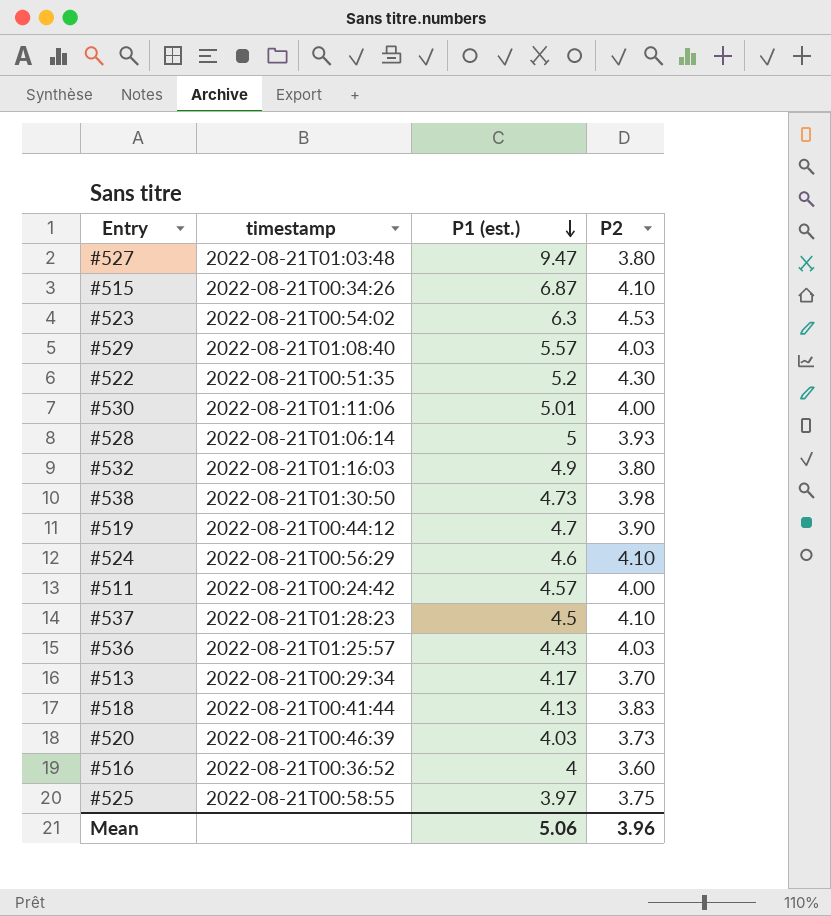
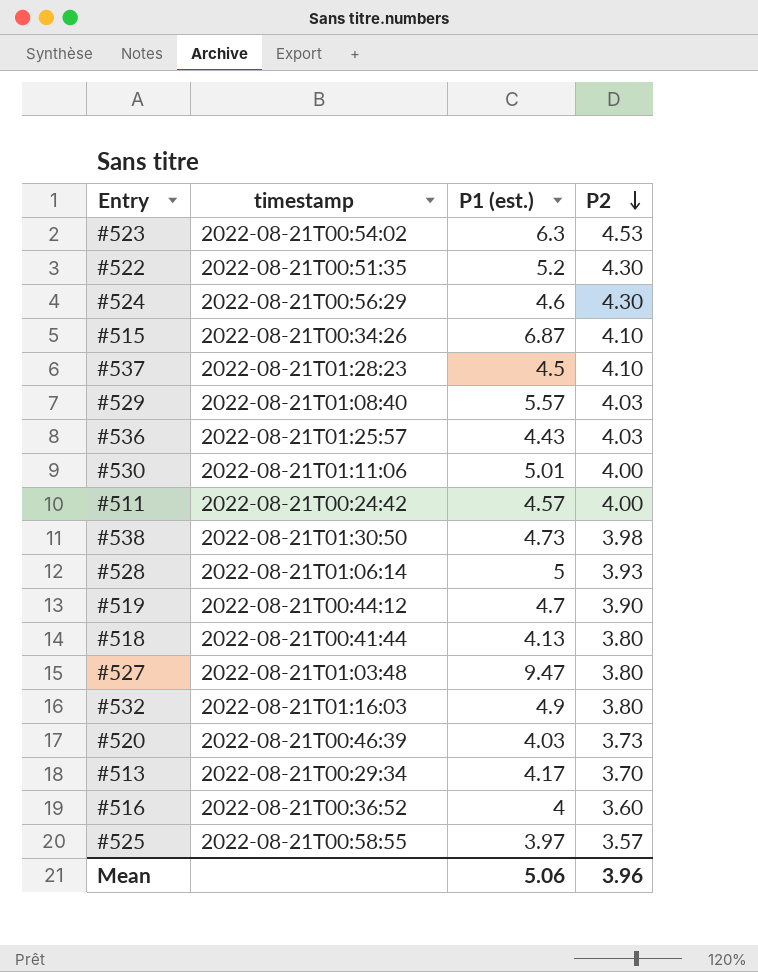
row order: P1 (est.) descending -> P2 descending
#524 | P2: 4.10 -> 4.30
#518 | P2: 3.83 -> 3.80
#525 | P2: 3.75 -> 3.57

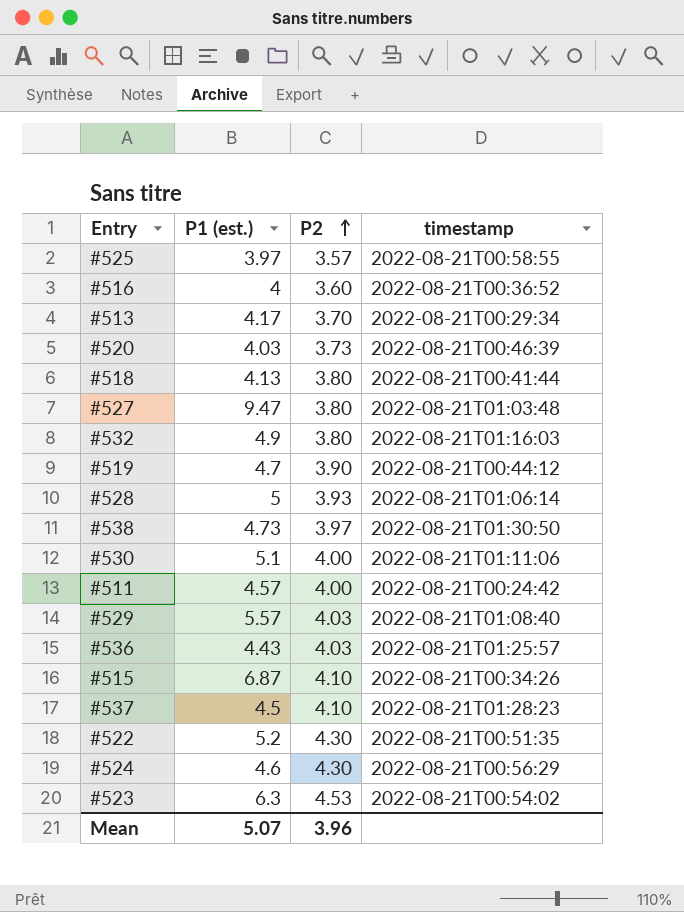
row order: P2 descending -> P2 ascending
column timestamp | position: 2 -> 4
#538 | P2: 3.98 -> 3.97
#530 | P1 (est.): 5.01 -> 5.1
Mean | P1 (est.): 5.06 -> 5.07

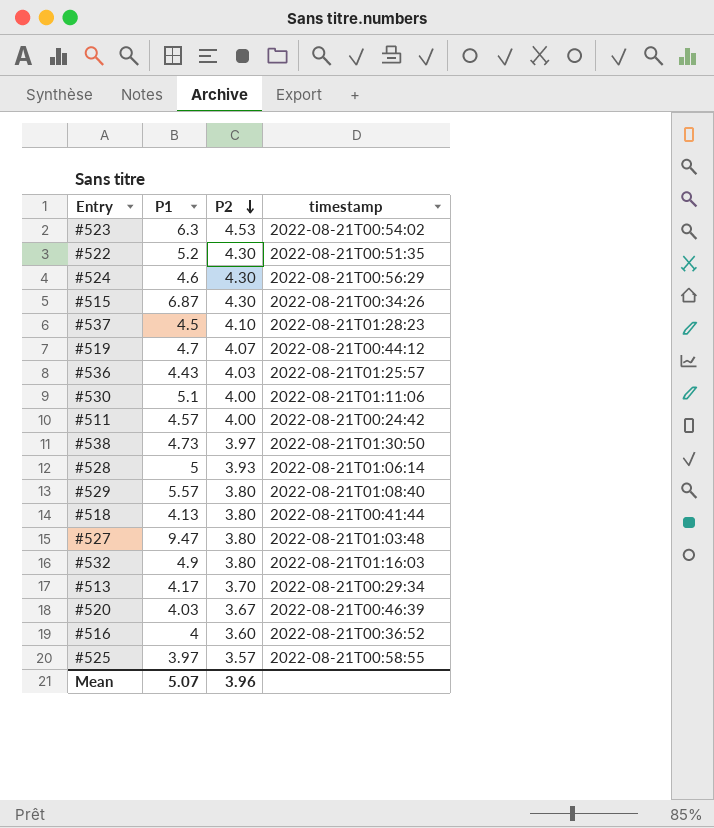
row order: P2 ascending -> P2 descending
column name: P1 (est.) -> P1
#515 | P2: 4.10 -> 4.30
#519 | P2: 3.90 -> 4.07
#529 | P2: 4.03 -> 3.80
#520 | P2: 3.73 -> 3.67

